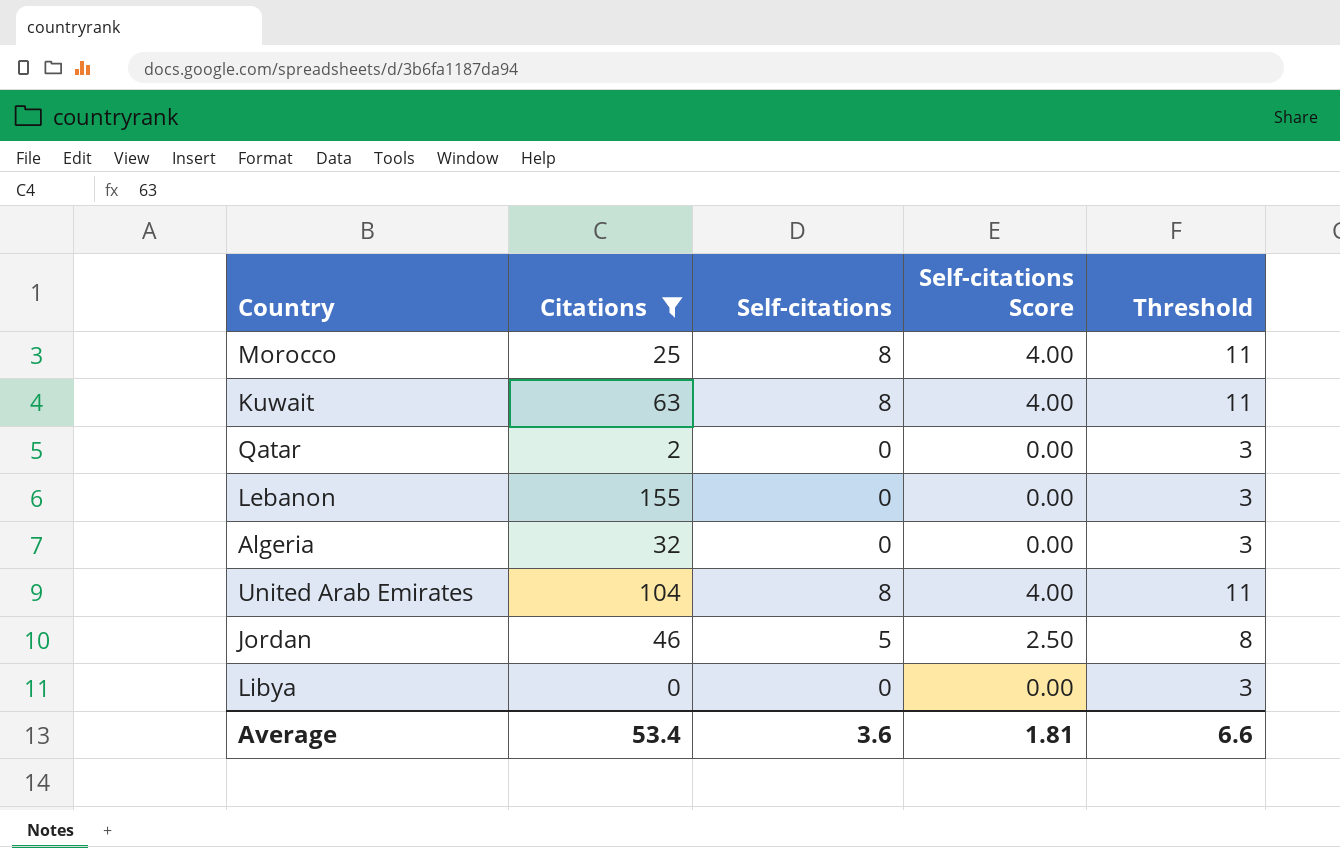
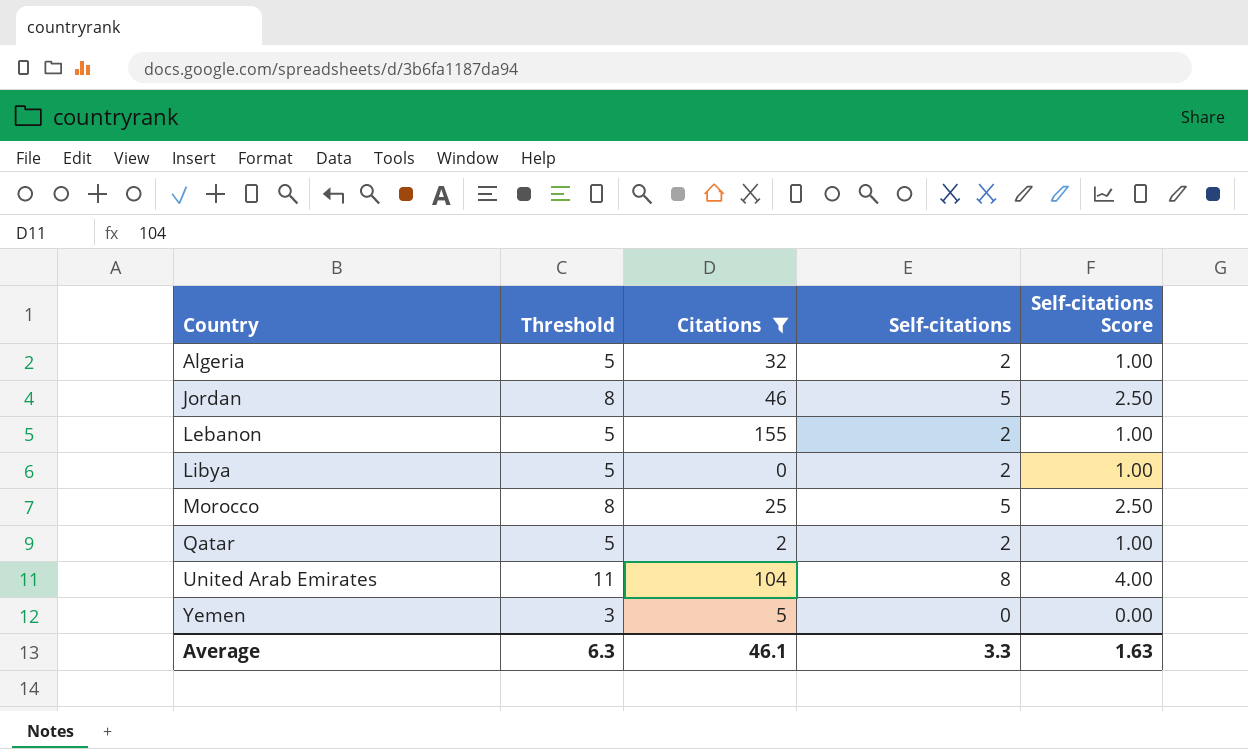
row order: none -> Country ascending
column Threshold | position: 5 -> 2
row Kuwait: 63 | 8 | 4.00 | 11 -> none
Algeria | Threshold: 3 -> 5
Algeria | Self-citations: 0 -> 2
Algeria | Self-citations Score: 0.00 -> 1.00
Lebanon | Threshold: 3 -> 5
Lebanon | Self-citations: 0 -> 2
Lebanon | Self-citations Score: 0.00 -> 1.00
Libya | Threshold: 3 -> 5
Libya | Self-citations: 0 -> 2
Libya | Self-citations Score: 0.00 -> 1.00
Morocco | Threshold: 11 -> 8
Morocco | Self-citations: 8 -> 5
Morocco | Self-citations Score: 4.00 -> 2.50
Qatar | Threshold: 3 -> 5
Qatar | Self-citations: 0 -> 2
Qatar | Self-citations Score: 0.00 -> 1.00
row Yemen: none -> 3 | 5 | 0 | 0.00
Average | Threshold: 6.6 -> 6.3
Average | Citations: 53.4 -> 46.1
Average | Self-citations: 3.6 -> 3.3
Average | Self-citations Score: 1.81 -> 1.63

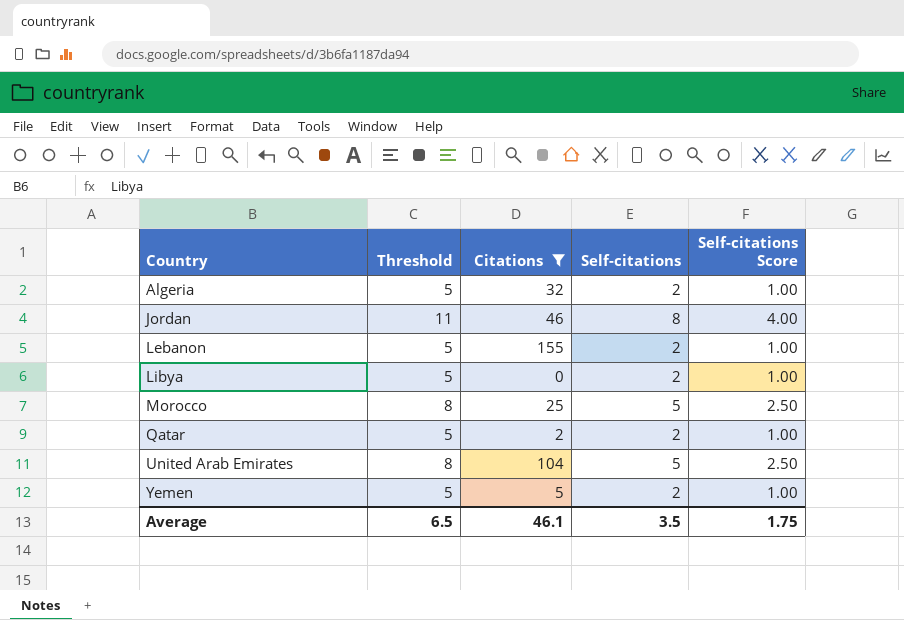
Jordan | Threshold: 8 -> 11
Jordan | Self-citations: 5 -> 8
Jordan | Self-citations Score: 2.50 -> 4.00
United Arab Emirates | Threshold: 11 -> 8
United Arab Emirates | Self-citations: 8 -> 5
United Arab Emirates | Self-citations Score: 4.00 -> 2.50
Yemen | Threshold: 3 -> 5
Yemen | Self-citations: 0 -> 2
Yemen | Self-citations Score: 0.00 -> 1.00
Average | Threshold: 6.3 -> 6.5
Average | Self-citations: 3.3 -> 3.5
Average | Self-citations Score: 1.63 -> 1.75

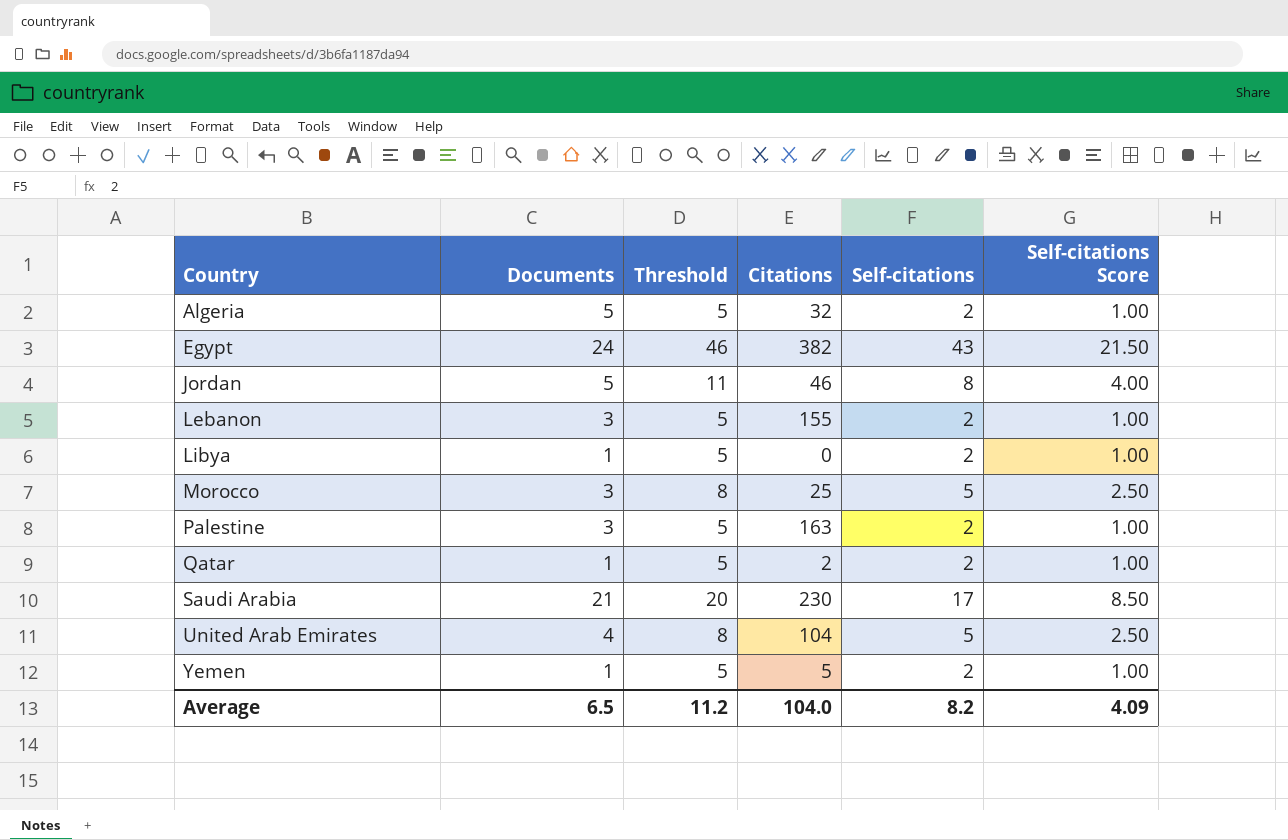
filter: Citations <= 155 -> none
column Documents | position: none -> 2
Average | Threshold: 6.5 -> 11.2
Average | Citations: 46.1 -> 104.0
Average | Self-citations: 3.5 -> 8.2
Average | Self-citations Score: 1.75 -> 4.09

